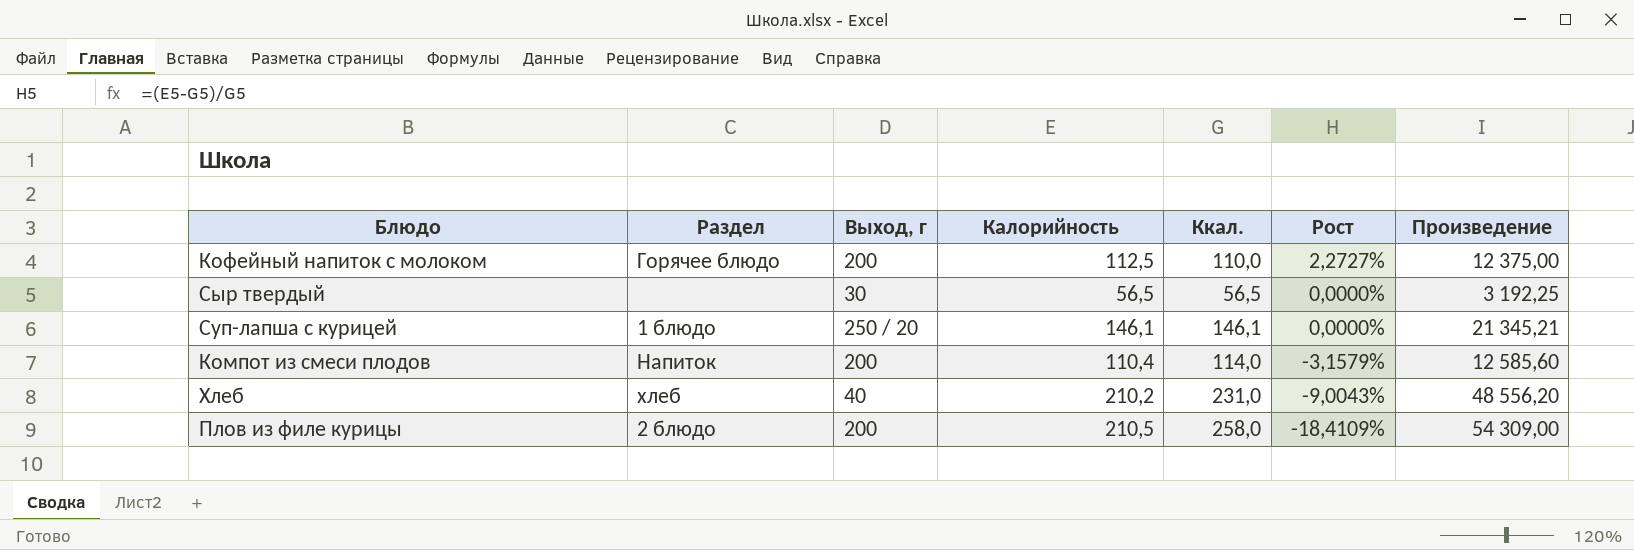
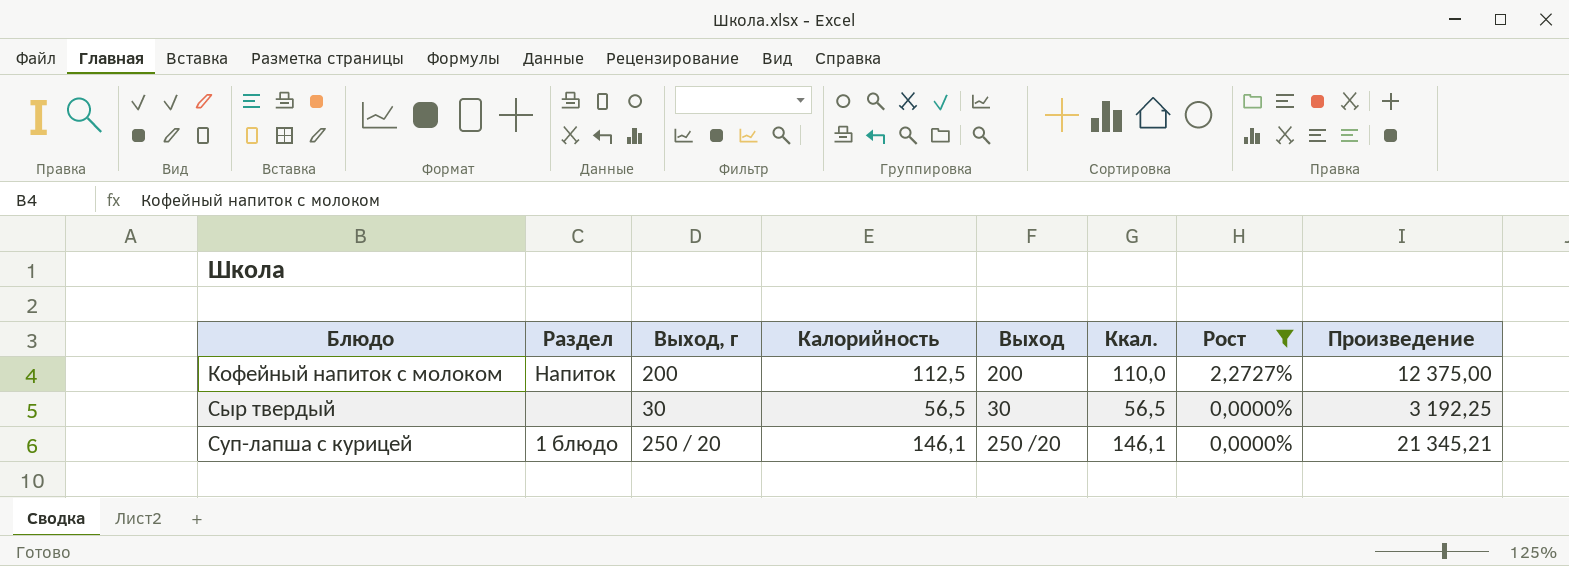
filter: none -> Рост >= 0,0000%
column Выход | position: none -> 5
Кофейный напиток с молоком | Раздел: Горячее блюдо -> Напиток

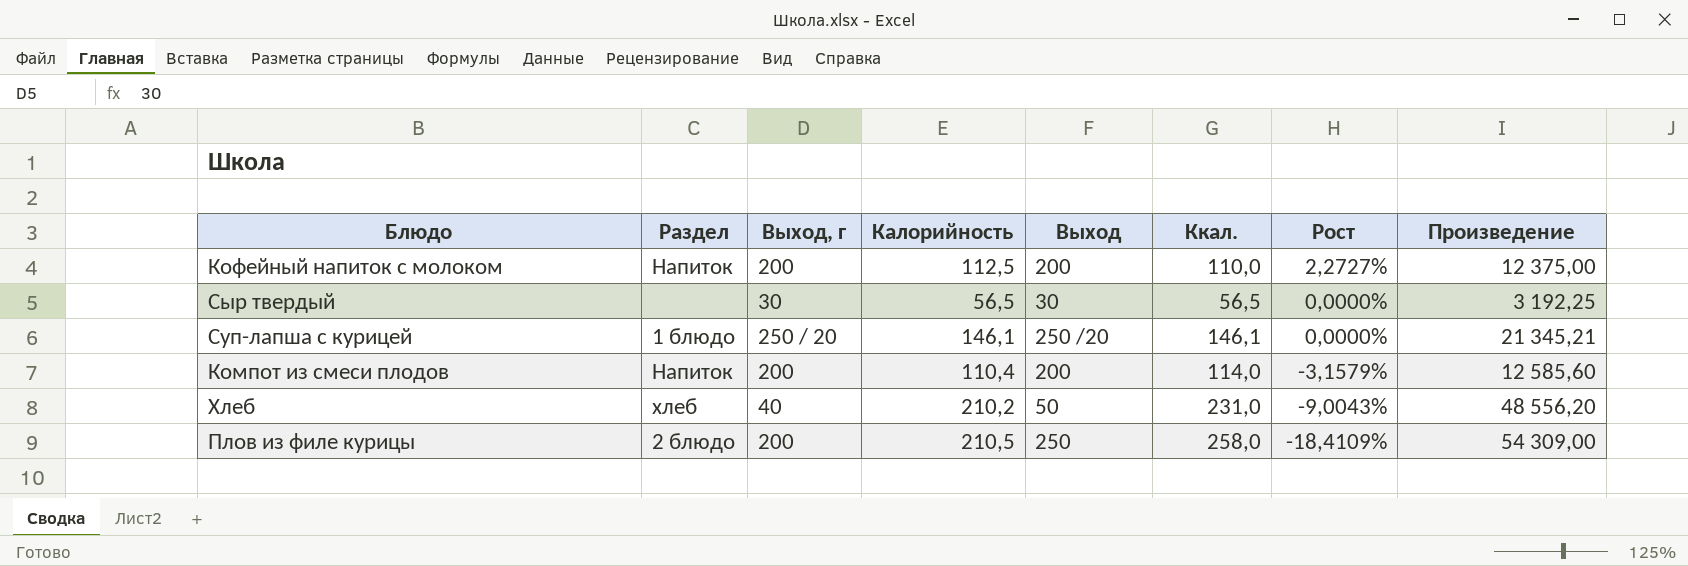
filter: Рост >= 0,0000% -> none

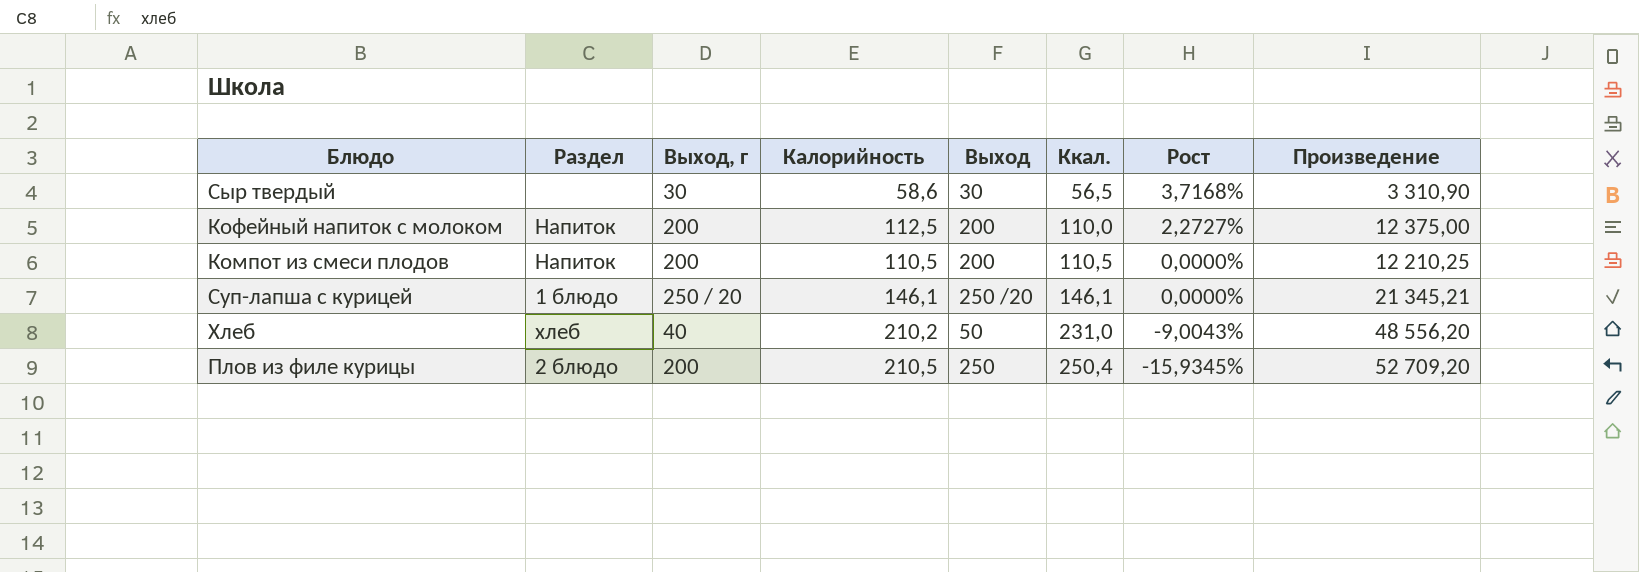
row order: Рост descending -> Ккал. ascending
Сыр твердый | Калорийность: 56,5 -> 58,6
Сыр твердый | Рост: 0,0000% -> 3,7168%
Сыр твердый | Произведение: 3 192,25 -> 3 310,90
Компот из смеси плодов | Калорийность: 110,4 -> 110,5
Компот из смеси плодов | Ккал.: 114,0 -> 110,5
Компот из смеси плодов | Рост: -3,1579% -> 0,0000%
Компот из смеси плодов | Произведение: 12 585,60 -> 12 210,25
Плов из филе курицы | Ккал.: 258,0 -> 250,4
Плов из филе курицы | Рост: -18,4109% -> -15,9345%
Плов из филе курицы | Произведение: 54 309,00 -> 52 709,20

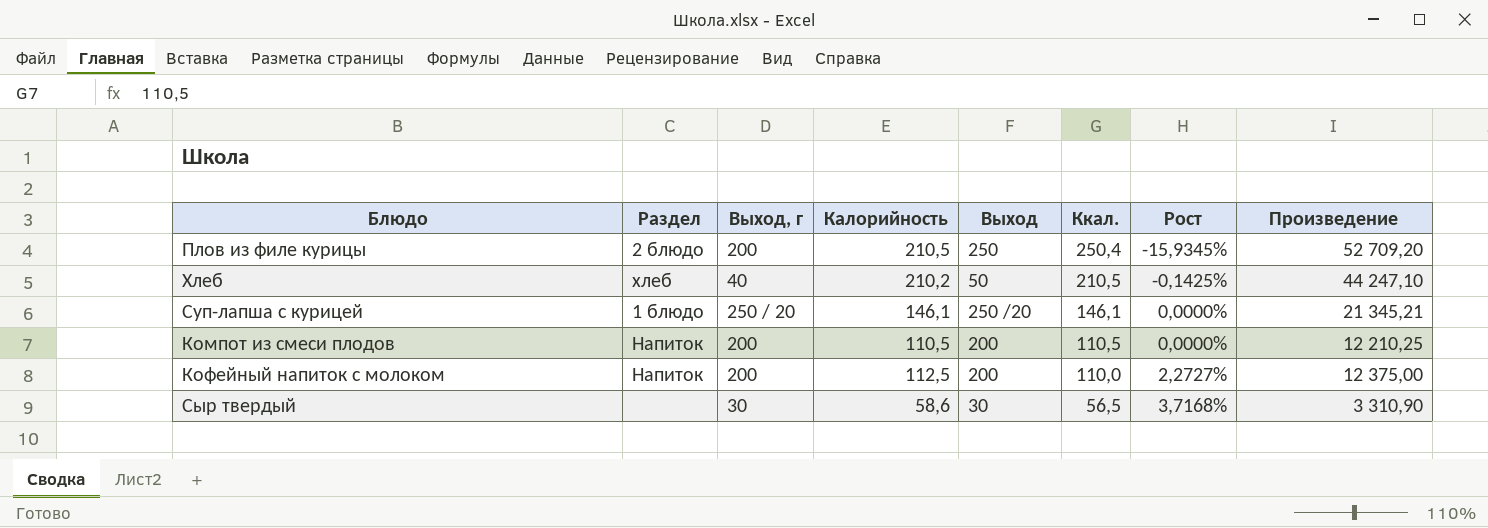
row order: Ккал. ascending -> Ккал. descending
Хлеб | Ккал.: 231,0 -> 210,5
Хлеб | Рост: -9,0043% -> -0,1425%
Хлеб | Произведение: 48 556,20 -> 44 247,10

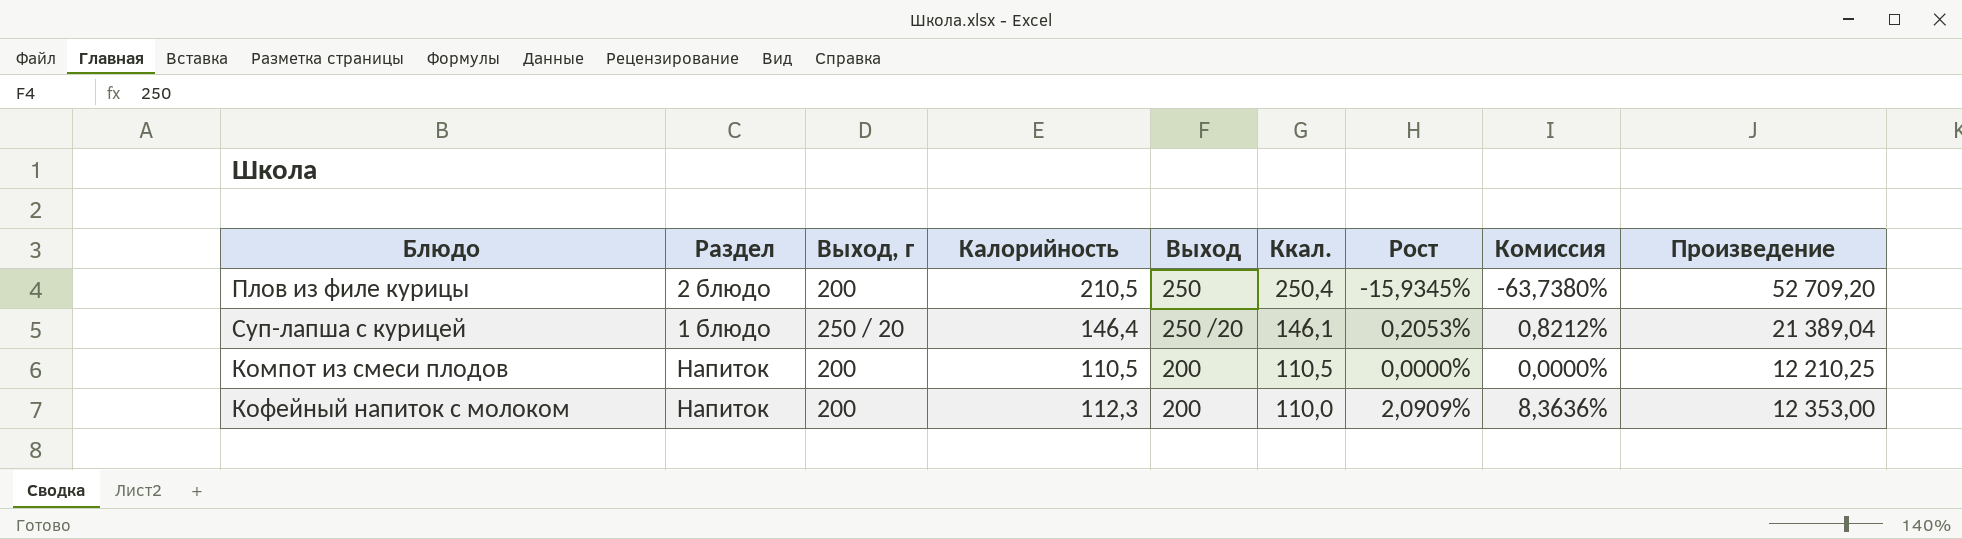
column Комиссия | formula: none -> [Рост] * 4
row Хлеб: хлеб | 40 | 210,2 | 50 | 210,5 | -0,1425% | 44 247,10 -> none
row Сыр твердый: none | 30 | 58,6 | 30 | 56,5 | 3,7168% | 3 310,90 -> none
Суп-лапша с курицей | Калорийность: 146,1 -> 146,4
Суп-лапша с курицей | Рост: 0,0000% -> 0,2053%
Суп-лапша с курицей | Произведение: 21 345,21 -> 21 389,04
Кофейный напиток с молоком | Калорийность: 112,5 -> 112,3
Кофейный напиток с молоком | Рост: 2,2727% -> 2,0909%
Кофейный напиток с молоком | Произведение: 12 375,00 -> 12 353,00

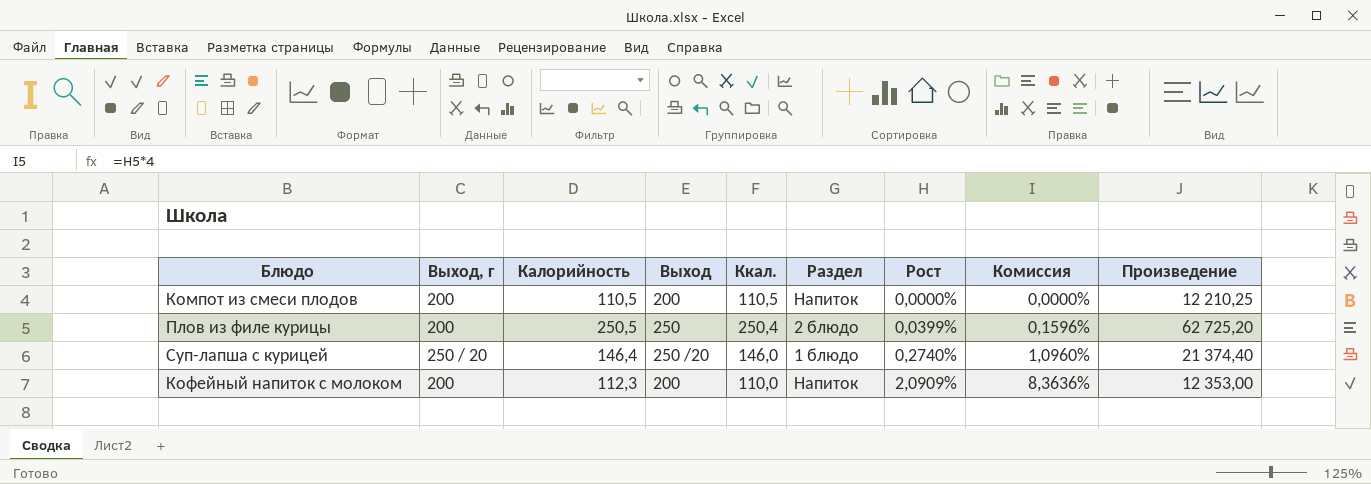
row order: Ккал. descending -> Рост ascending
column Раздел | position: 2 -> 6
Плов из филе курицы | Калорийность: 210,5 -> 250,5
Плов из филе курицы | Рост: -15,9345% -> 0,0399%
Плов из филе курицы | Комиссия: -63,7380% -> 0,1596%
Плов из филе курицы | Произведение: 52 709,20 -> 62 725,20
Суп-лапша с курицей | Ккал.: 146,1 -> 146,0
Суп-лапша с курицей | Рост: 0,2053% -> 0,2740%
Суп-лапша с курицей | Комиссия: 0,8212% -> 1,0960%
Суп-лапша с курицей | Произведение: 21 389,04 -> 21 374,40

